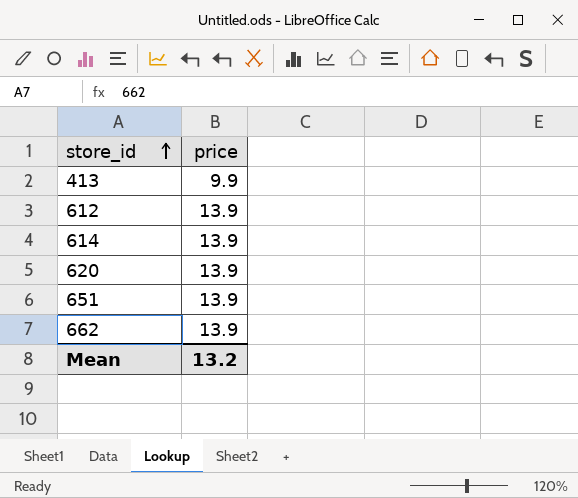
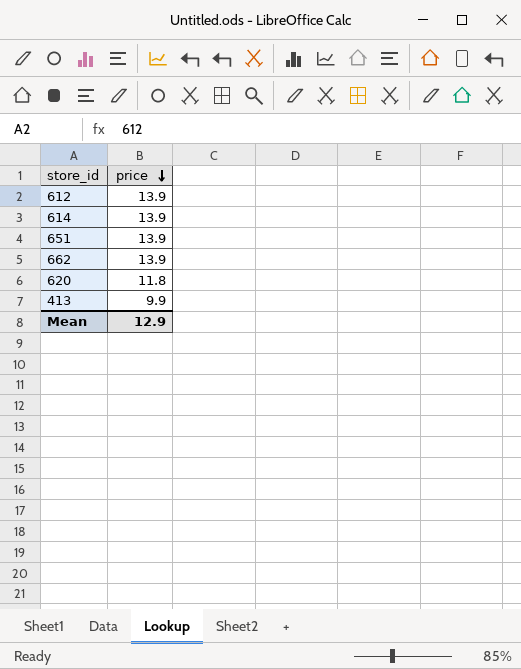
row order: store_id ascending -> price descending
620 | price: 13.9 -> 11.8
Mean | price: 13.2 -> 12.9

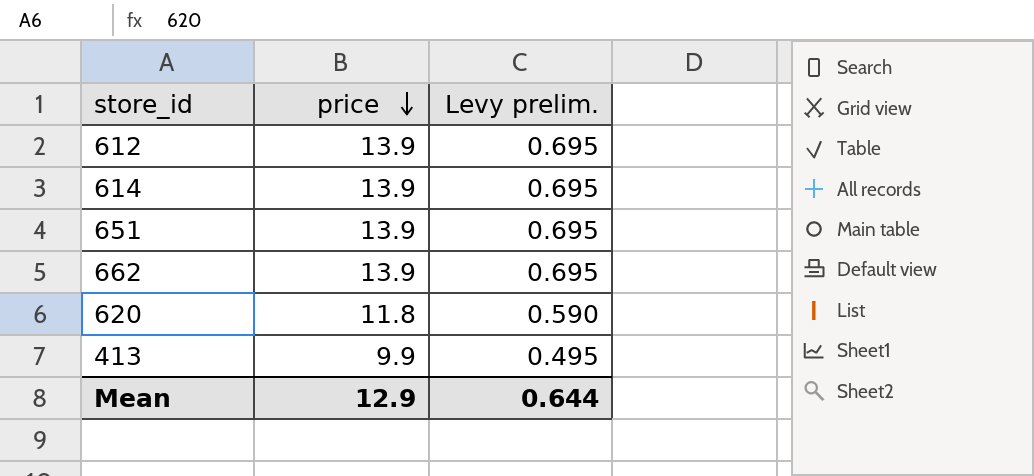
column Levy prelim. | formula: none -> [price] * 0.05

